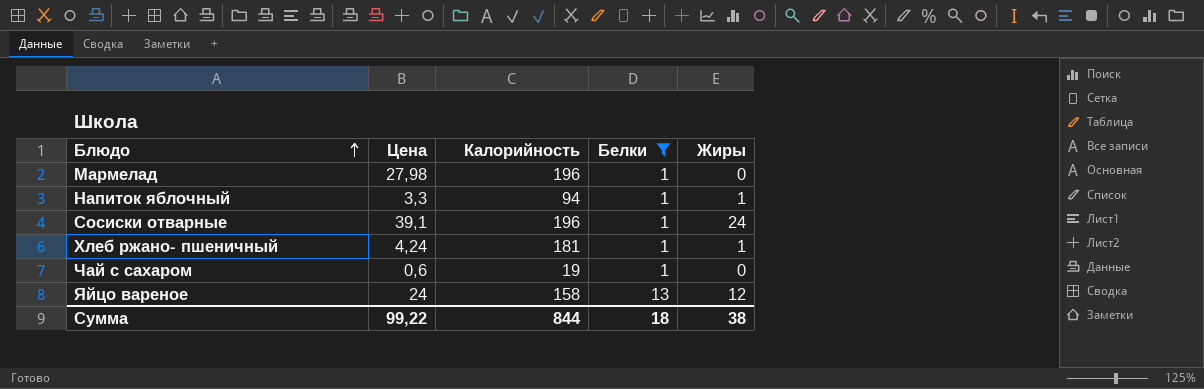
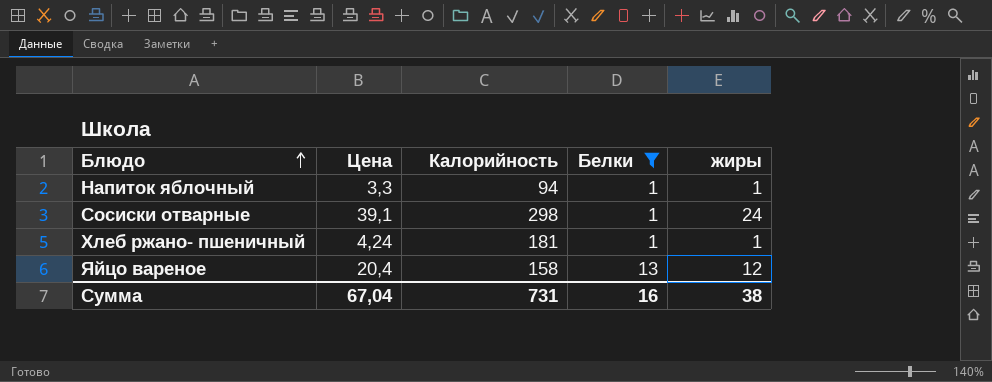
column name: Жиры -> жиры
row Мармелад: 27,98 | 196 | 1 | 0 -> none
row Чай с сахаром: 0,6 | 19 | 1 | 0 -> none
Сосиски отварные | Калорийность: 196 -> 298
Яйцо вареное | Цена: 24 -> 20,4
Сумма | Цена: 99,22 -> 67,04
Сумма | Калорийность: 844 -> 731
Сумма | Белки: 18 -> 16

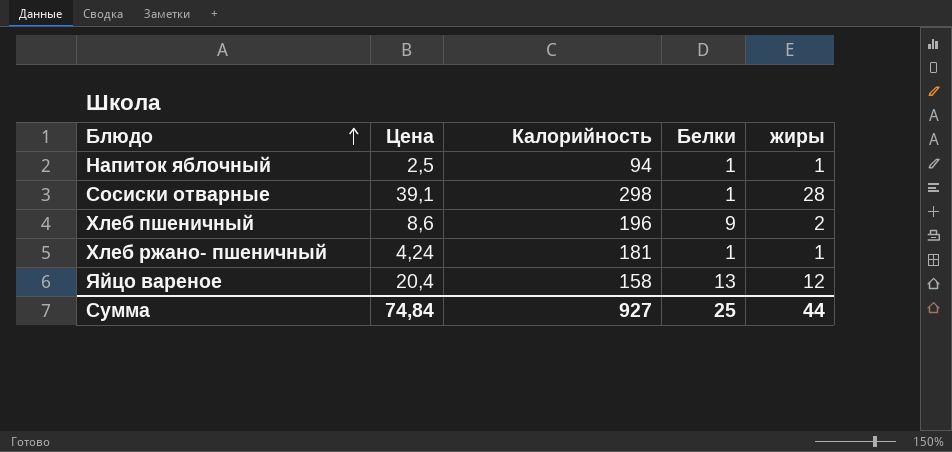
filter: Белки != 9 -> none
Напиток яблочный | Цена: 3,3 -> 2,5
Сосиски отварные | жиры: 24 -> 28
Сумма | Цена: 67,04 -> 74,84
Сумма | Калорийность: 731 -> 927
Сумма | Белки: 16 -> 25
Сумма | жиры: 38 -> 44

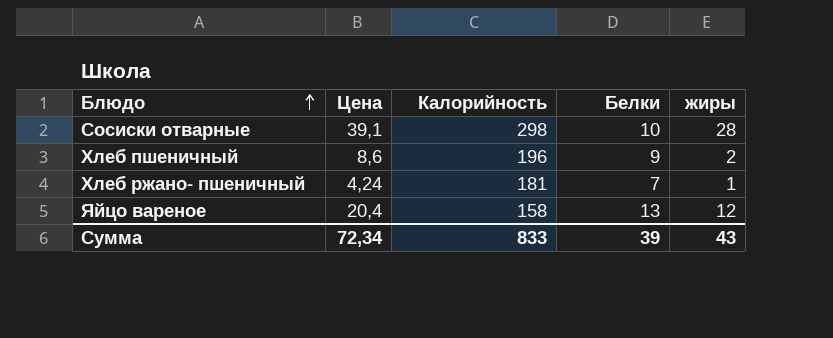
row Напиток яблочный: 2,5 | 94 | 1 | 1 -> none
Сосиски отварные | Белки: 1 -> 10
Хлеб ржано- пшеничный | Белки: 1 -> 7
Сумма | Цена: 74,84 -> 72,34
Сумма | Калорийность: 927 -> 833
Сумма | Белки: 25 -> 39
Сумма | жиры: 44 -> 43

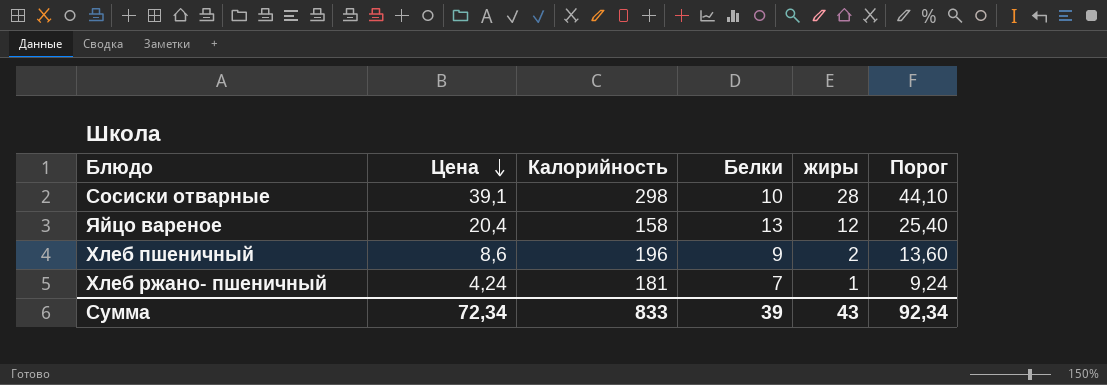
row order: Блюдо ascending -> Цена descending
column Порог | formula: none -> [Цена] + 5

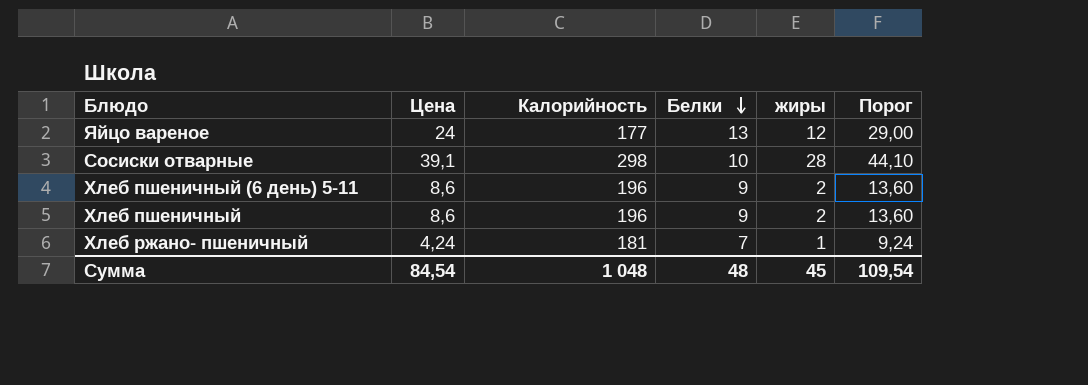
row order: Цена descending -> Белки descending
Яйцо вареное | Цена: 20,4 -> 24
Яйцо вареное | Калорийность: 158 -> 177
Яйцо вареное | Порог: 25,40 -> 29,00
row Хлеб пшеничный (6 день) 5-11: none -> 8,6 | 196 | 9 | 2 | 13,60
Сумма | Цена: 72,34 -> 84,54
Сумма | Калорийность: 833 -> 1 048
Сумма | Белки: 39 -> 48
Сумма | жиры: 43 -> 45
Сумма | Порог: 92,34 -> 109,54

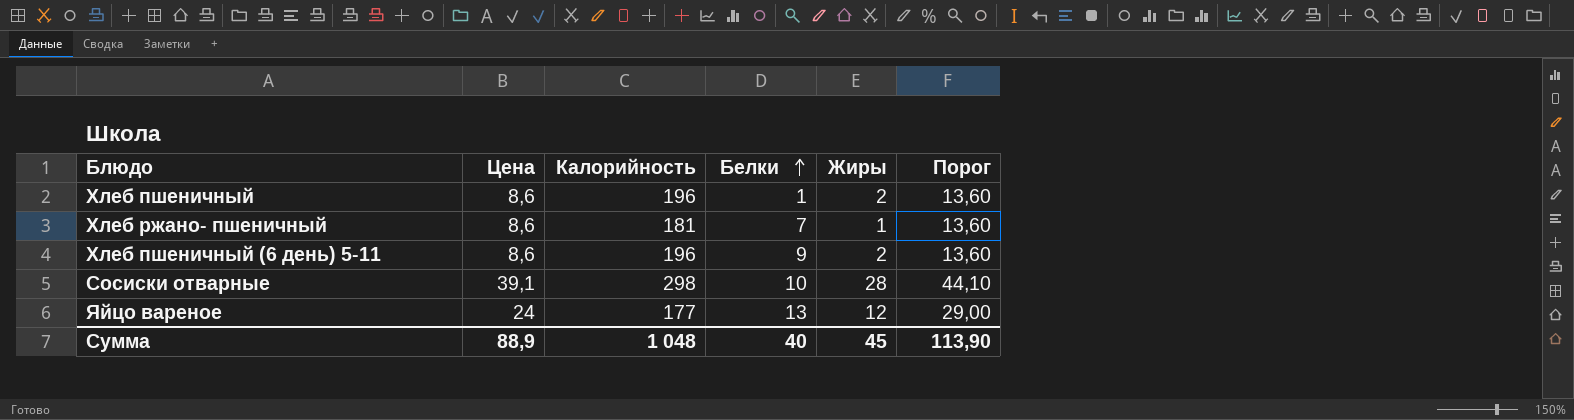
row order: Белки descending -> Белки ascending
column name: жиры -> Жиры
Хлеб пшеничный | Белки: 9 -> 1
Хлеб ржано- пшеничный | Цена: 4,24 -> 8,6
Хлеб ржано- пшеничный | Порог: 9,24 -> 13,60
Сумма | Цена: 84,54 -> 88,9
Сумма | Белки: 48 -> 40
Сумма | Порог: 109,54 -> 113,90

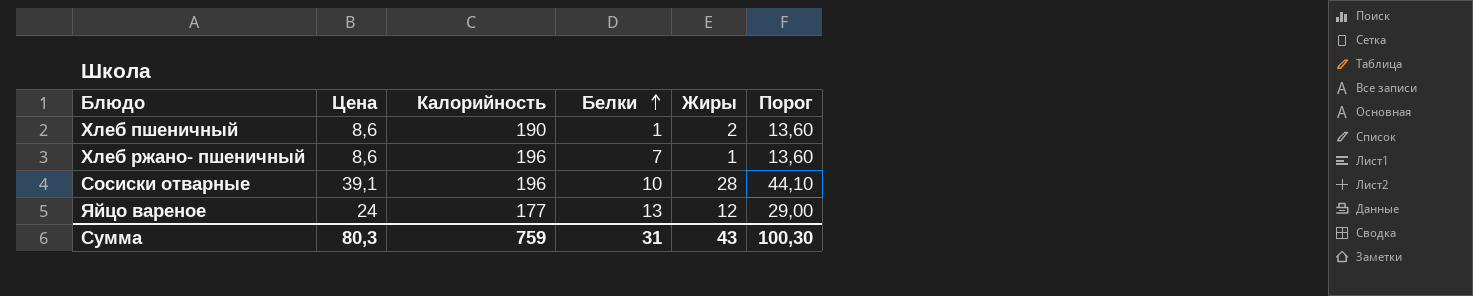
row Хлеб пшеничный (6 день) 5-11: 8,6 | 196 | 9 | 2 | 13,60 -> none
Хлеб пшеничный | Калорийность: 196 -> 190
Хлеб ржано- пшеничный | Калорийность: 181 -> 196
Сосиски отварные | Калорийность: 298 -> 196
Сумма | Цена: 88,9 -> 80,3
Сумма | Калорийность: 1 048 -> 759
Сумма | Белки: 40 -> 31
Сумма | Жиры: 45 -> 43
Сумма | Порог: 113,90 -> 100,30

